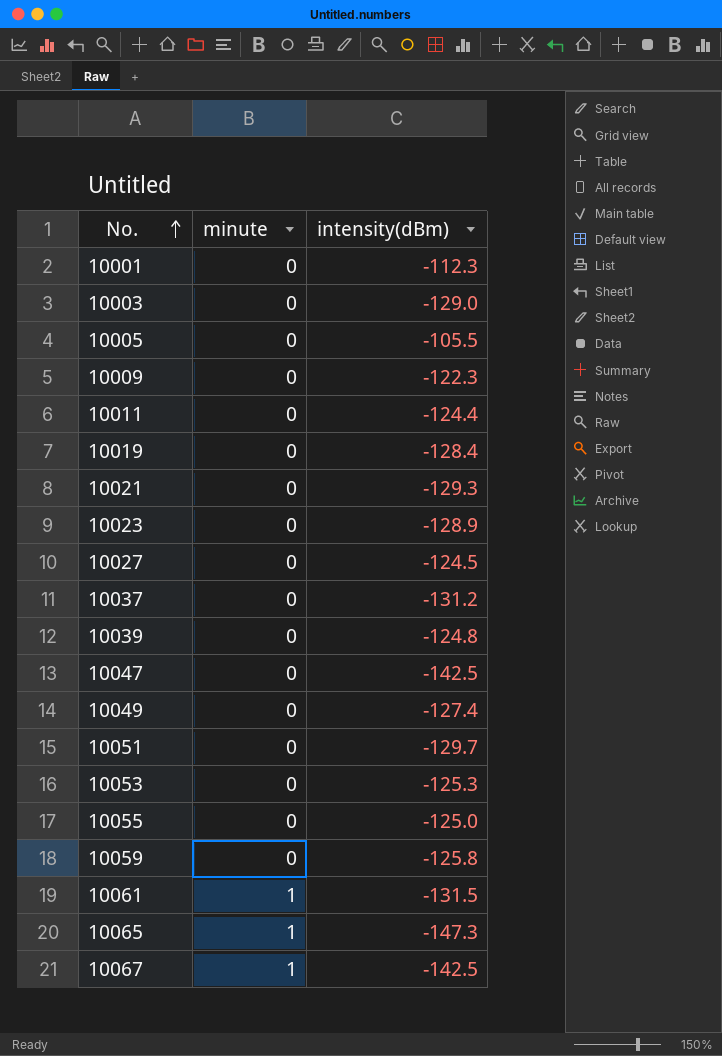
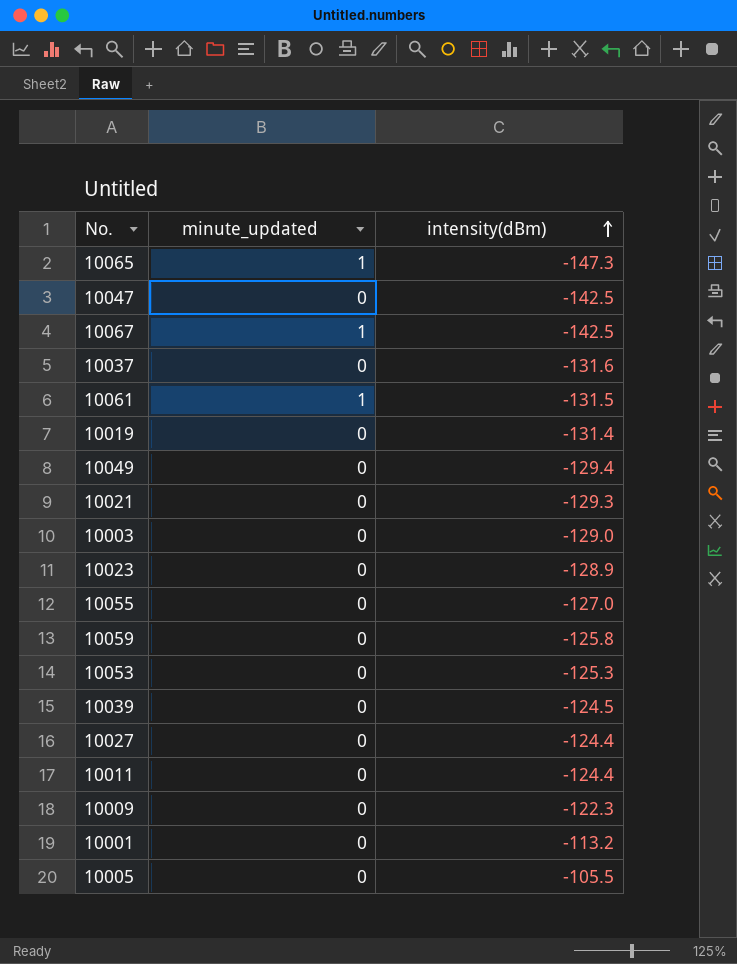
row order: No. ascending -> intensity(dBm) ascending
column name: minute -> minute_updated
row 10051: 0 | -129.7 -> none
10037 | intensity(dBm): -131.2 -> -131.6
10019 | intensity(dBm): -128.4 -> -131.4
10049 | intensity(dBm): -127.4 -> -129.4
10055 | intensity(dBm): -125.0 -> -127.0
10039 | intensity(dBm): -124.8 -> -124.5
10027 | intensity(dBm): -124.5 -> -124.4
10001 | intensity(dBm): -112.3 -> -113.2

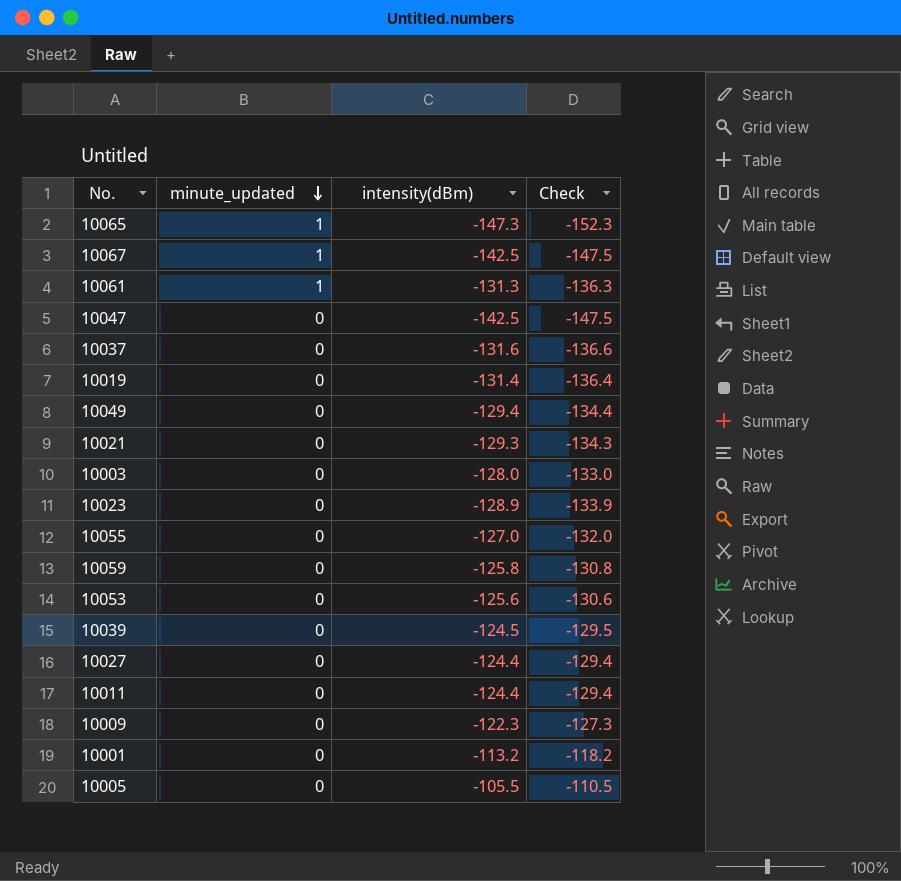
row order: intensity(dBm) ascending -> minute_updated descending
column Check | formula: none -> [intensity(dBm)] - 5
10061 | intensity(dBm): -131.5 -> -131.3
10003 | intensity(dBm): -129.0 -> -128.0
10053 | intensity(dBm): -125.3 -> -125.6

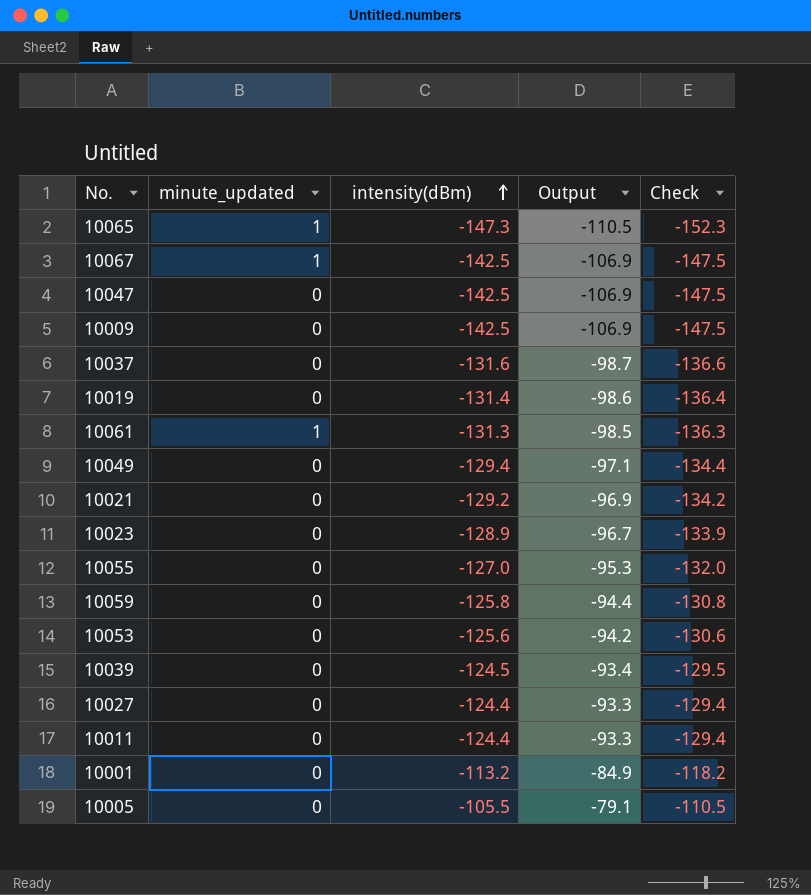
row order: minute_updated descending -> intensity(dBm) ascending
column Output | formula: none -> [intensity(dBm)] * 0.75
row 10003: 0 | -128.0 | -133.0 -> none
10009 | intensity(dBm): -122.3 -> -142.5
10009 | Check: -127.3 -> -147.5
10021 | intensity(dBm): -129.3 -> -129.2
10021 | Check: -134.3 -> -134.2

